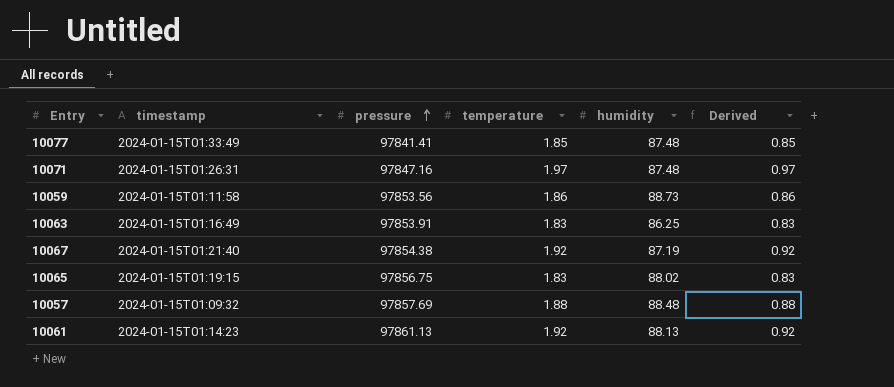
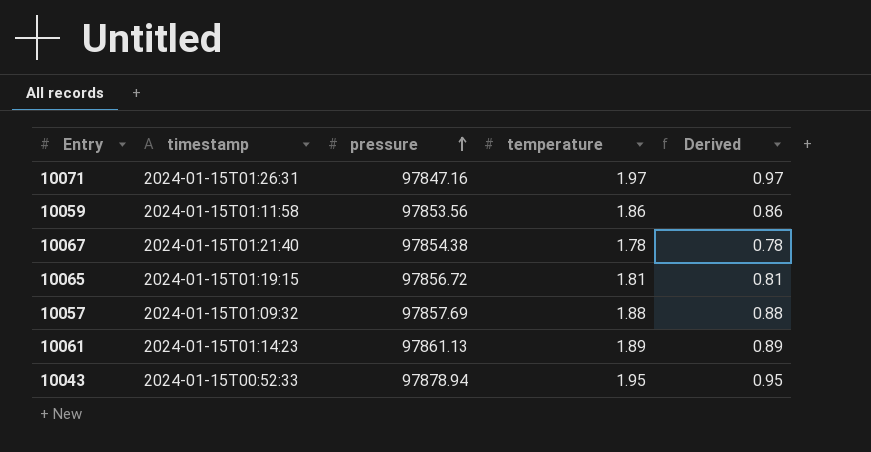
column humidity | position: 5 -> none
row 10077: 2024-01-15T01:33:49 | 97841.41 | 1.85 | 87.48 | 0.85 -> none
row 10063: 2024-01-15T01:16:49 | 97853.91 | 1.83 | 86.25 | 0.83 -> none
10067 | temperature: 1.92 -> 1.78
10067 | Derived: 0.92 -> 0.78
10065 | pressure: 97856.75 -> 97856.72
10065 | temperature: 1.83 -> 1.81
10065 | Derived: 0.83 -> 0.81
10061 | temperature: 1.92 -> 1.89
10061 | Derived: 0.92 -> 0.89
row 10043: none -> 2024-01-15T00:52:33 | 97878.94 | 1.95 | 0.95

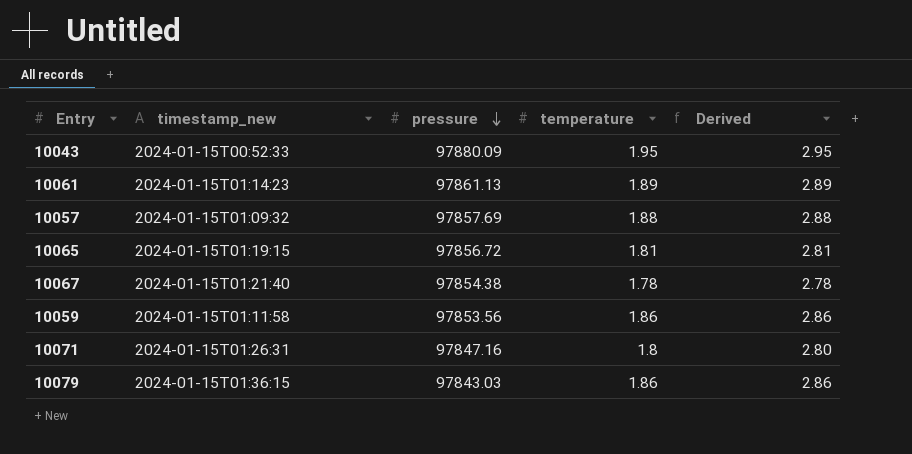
row order: pressure ascending -> pressure descending
column name: timestamp -> timestamp_new
column Derived | formula: [temperature] - 1 -> [temperature] + 1
10043 | pressure: 97878.94 -> 97880.09
10071 | temperature: 1.97 -> 1.8
row 10079: none -> 2024-01-15T01:36:15 | 97843.03 | 1.86 | 2.86

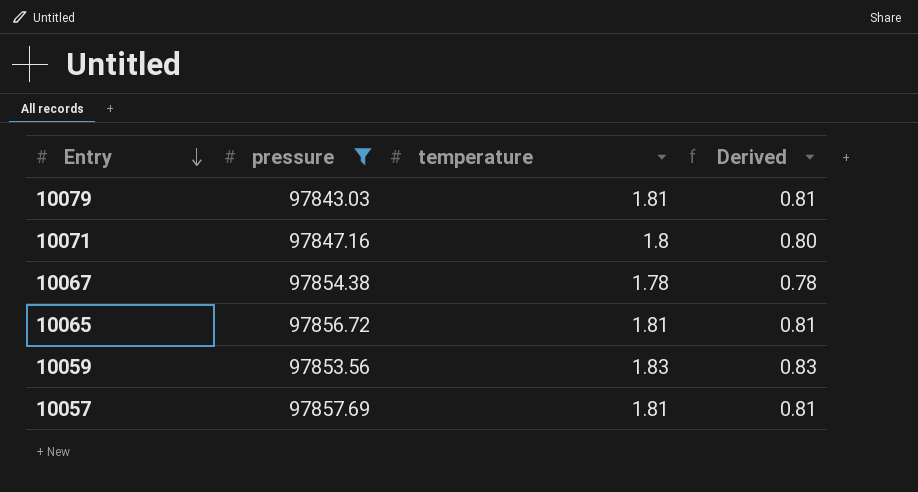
filter: none -> pressure <= 97857.69
row order: pressure descending -> Entry descending
column timestamp_new | position: 2 -> none
column Derived | formula: [temperature] + 1 -> [temperature] - 1
10079 | temperature: 1.86 -> 1.81
10059 | temperature: 1.86 -> 1.83
10057 | temperature: 1.88 -> 1.81

